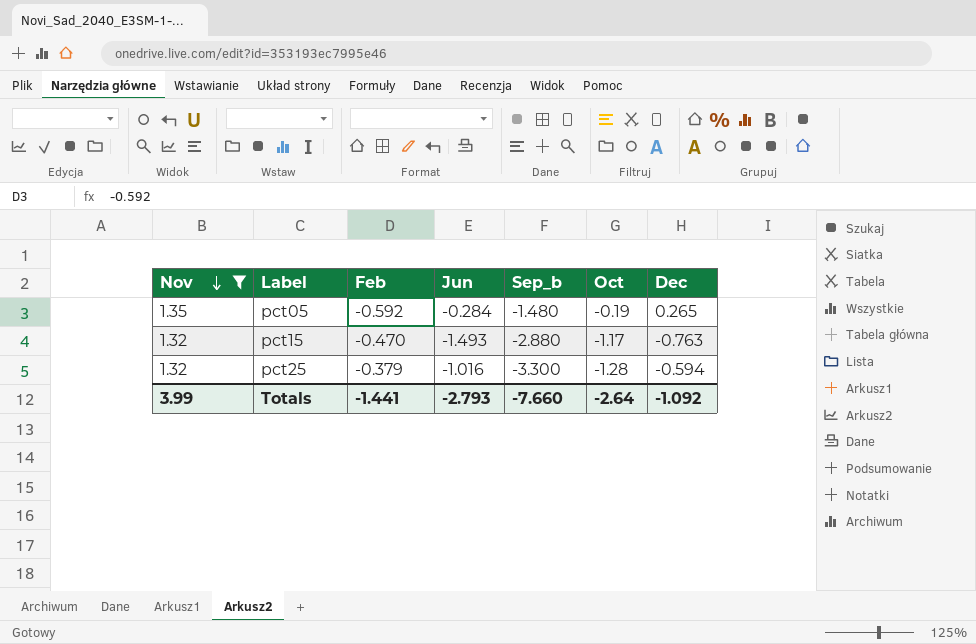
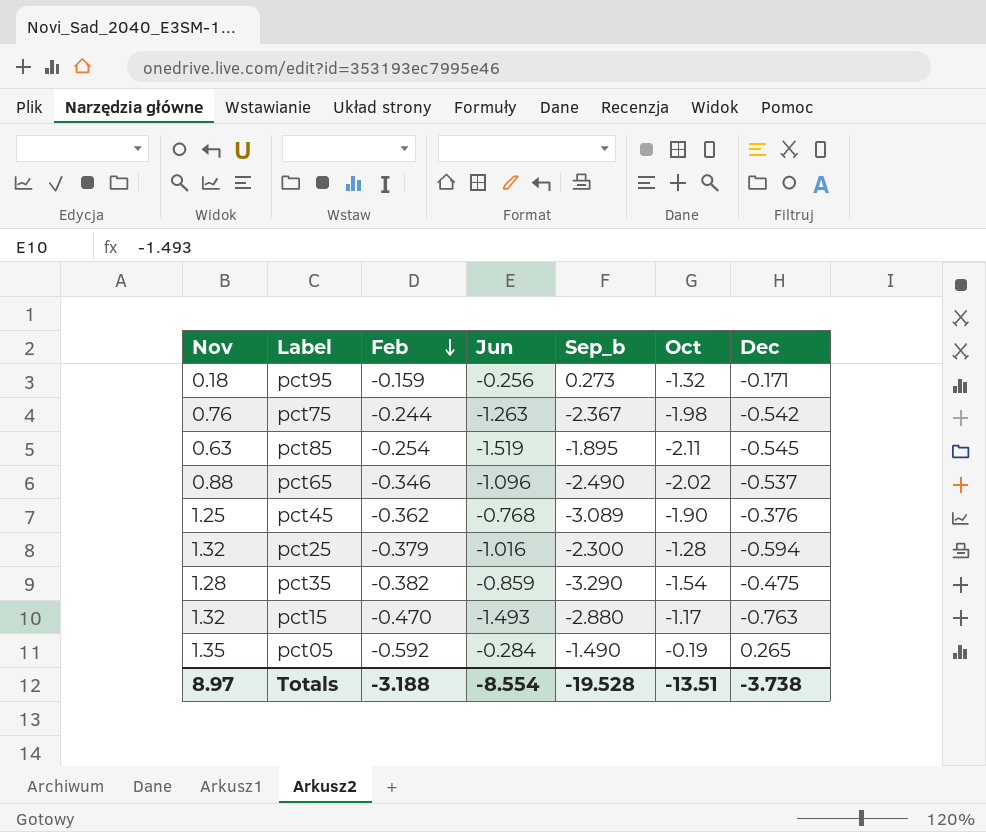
filter: Nov >= 1.32 -> none
row order: Nov descending -> Feb descending
pct25 | Sep_b: -3.300 -> -2.300
pct05 | Sep_b: -1.480 -> -1.490
Totals | Nov: 3.99 -> 8.97
Totals | Feb: -1.441 -> -3.188
Totals | Jun: -2.793 -> -8.554
Totals | Sep_b: -7.660 -> -19.528
Totals | Oct: -2.64 -> -13.51
Totals | Dec: -1.092 -> -3.738

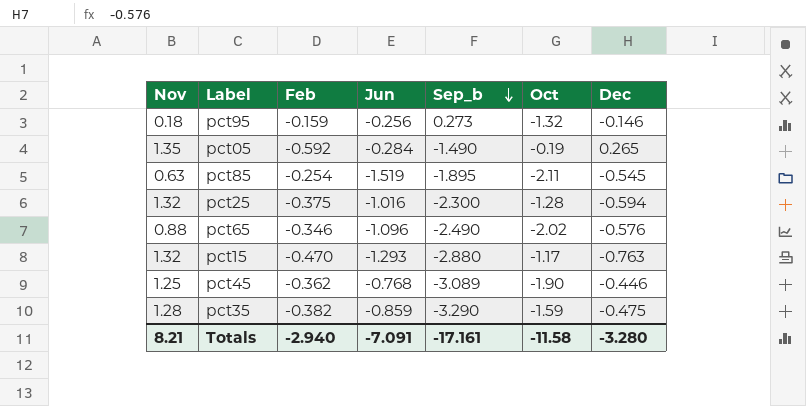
row order: Feb descending -> Sep_b descending
row pct75: 0.76 | -0.244 | -1.263 | -2.367 | -1.98 | -0.542 -> none
pct95 | Dec: -0.171 -> -0.146
pct25 | Feb: -0.379 -> -0.375
pct65 | Dec: -0.537 -> -0.576
pct15 | Jun: -1.493 -> -1.293
pct45 | Dec: -0.376 -> -0.446
pct35 | Oct: -1.54 -> -1.59
Totals | Nov: 8.97 -> 8.21
Totals | Feb: -3.188 -> -2.940
Totals | Jun: -8.554 -> -7.091
Totals | Sep_b: -19.528 -> -17.161
Totals | Oct: -13.51 -> -11.58
Totals | Dec: -3.738 -> -3.280

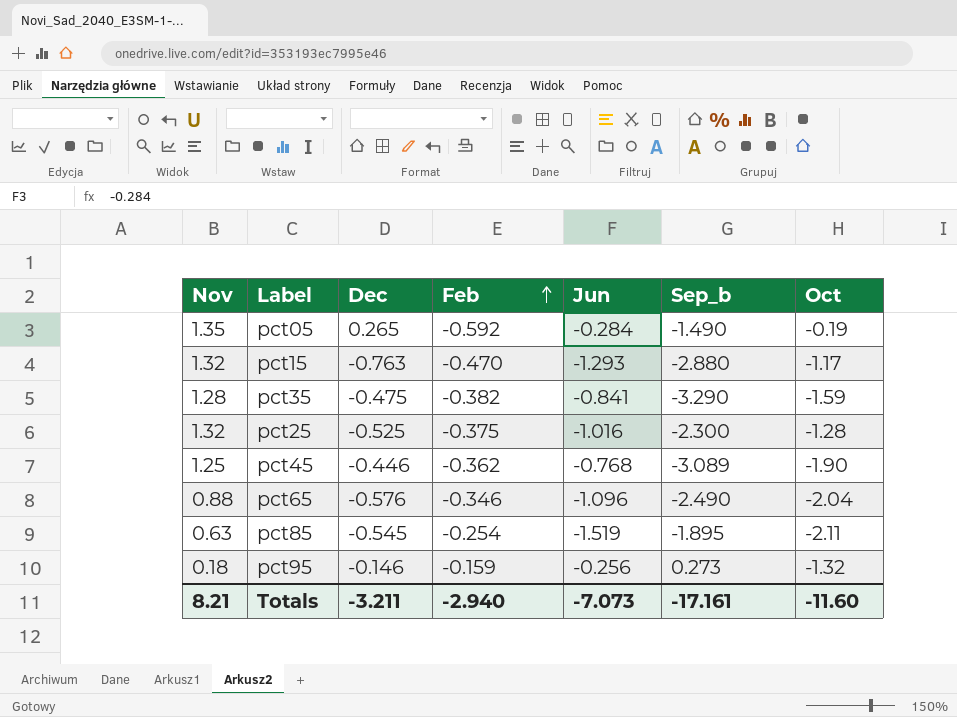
row order: Sep_b descending -> Feb ascending
column Dec | position: 7 -> 3
pct35 | Jun: -0.859 -> -0.841
pct25 | Dec: -0.594 -> -0.525
pct65 | Oct: -2.02 -> -2.04
Totals | Dec: -3.280 -> -3.211
Totals | Jun: -7.091 -> -7.073
Totals | Oct: -11.58 -> -11.60

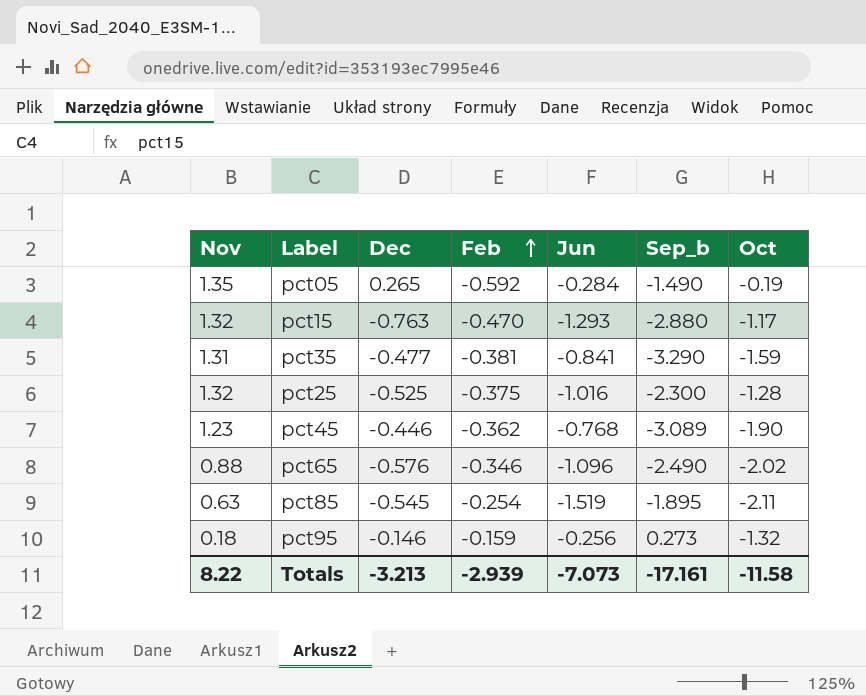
pct35 | Nov: 1.28 -> 1.31
pct35 | Dec: -0.475 -> -0.477
pct35 | Feb: -0.382 -> -0.381
pct45 | Nov: 1.25 -> 1.23
pct65 | Oct: -2.04 -> -2.02
Totals | Nov: 8.21 -> 8.22
Totals | Dec: -3.211 -> -3.213
Totals | Feb: -2.940 -> -2.939
Totals | Oct: -11.60 -> -11.58

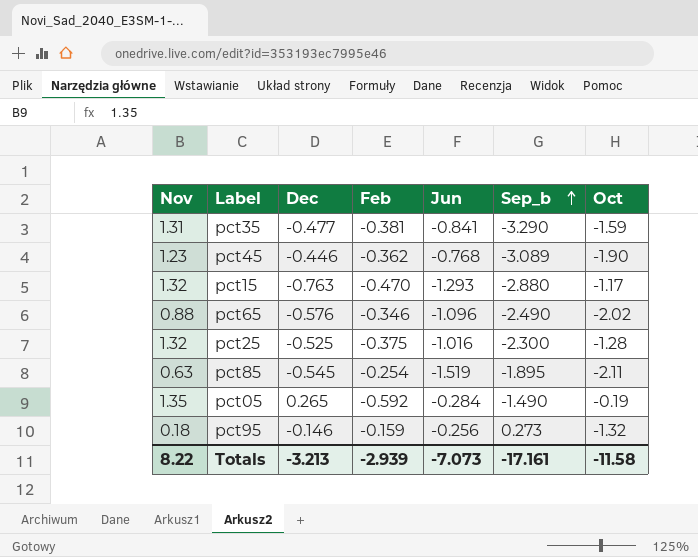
row order: Feb ascending -> Sep_b ascending

